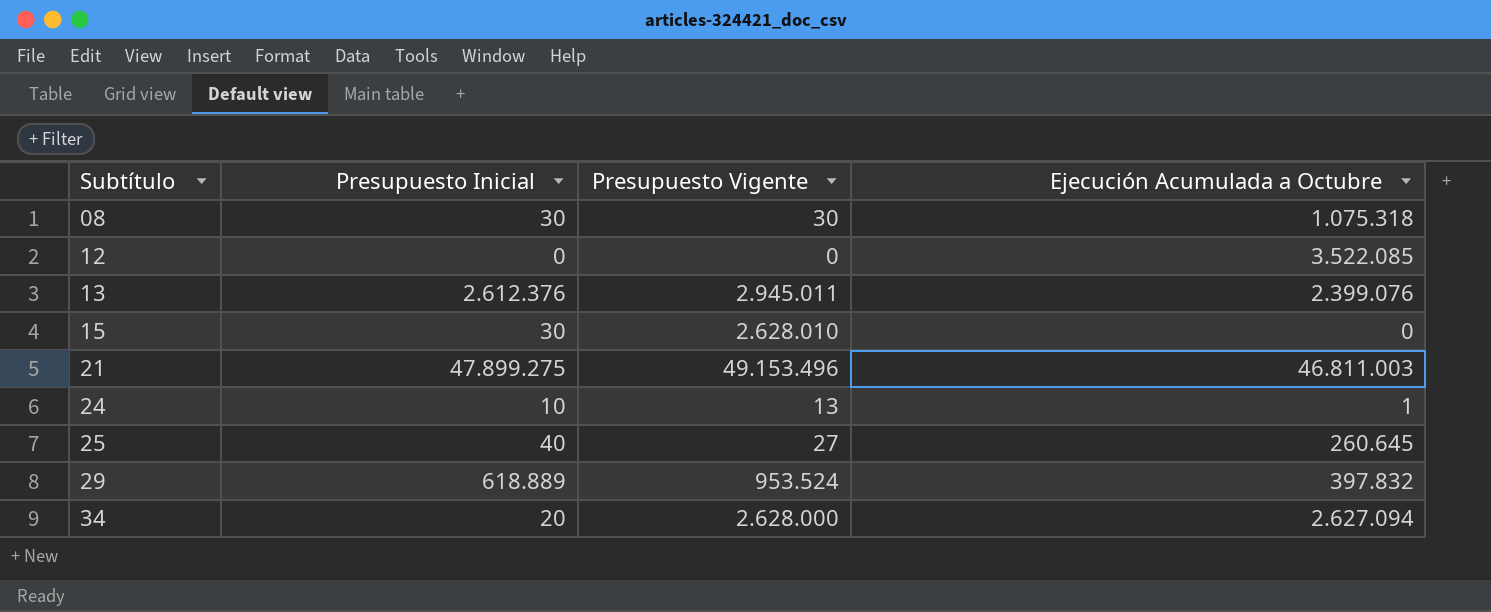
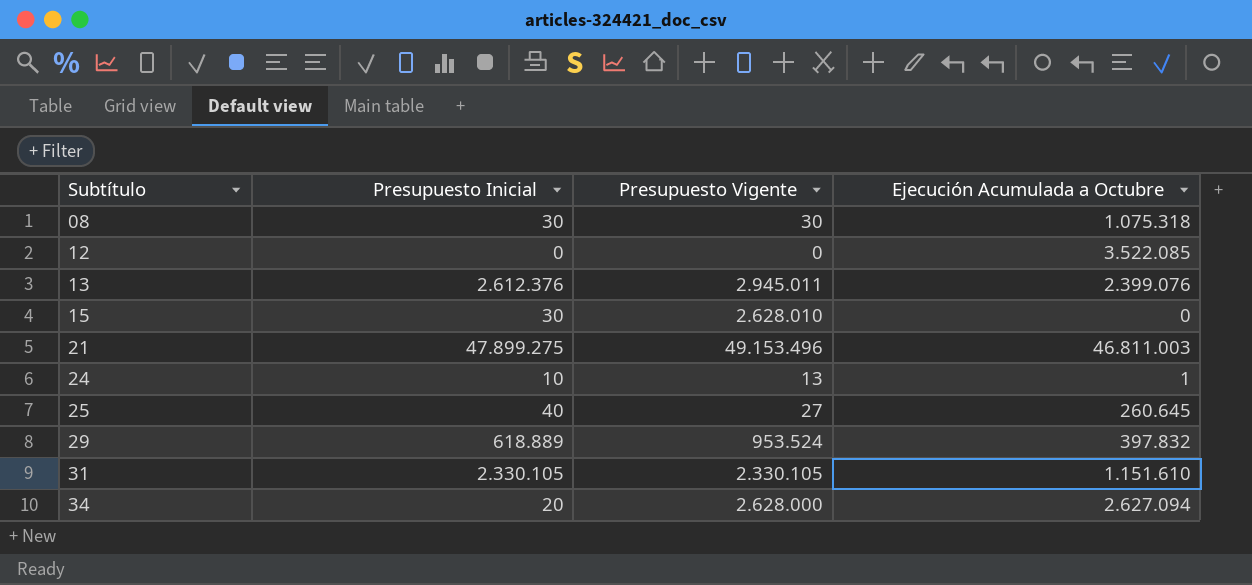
row 31: none -> 2.330.105 | 2.330.105 | 1.151.610

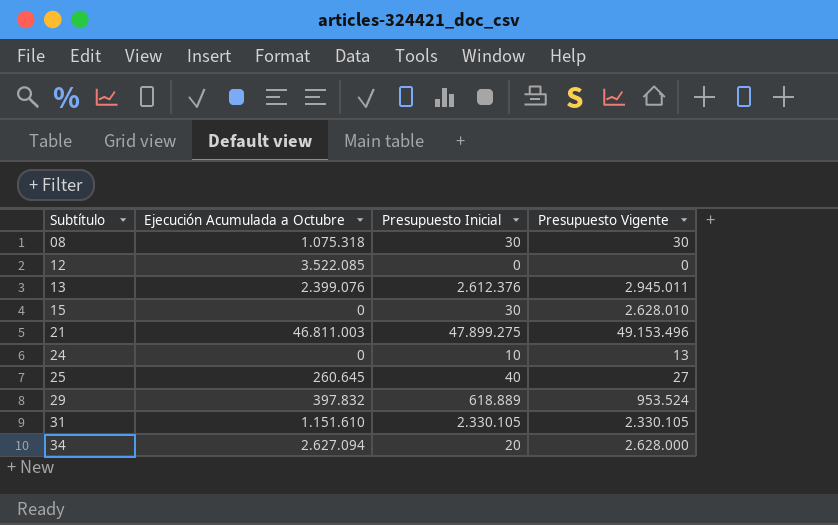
column Ejecución Acumulada a Octubre | position: 4 -> 2
24 | Ejecución Acumulada a Octubre: 1 -> 0

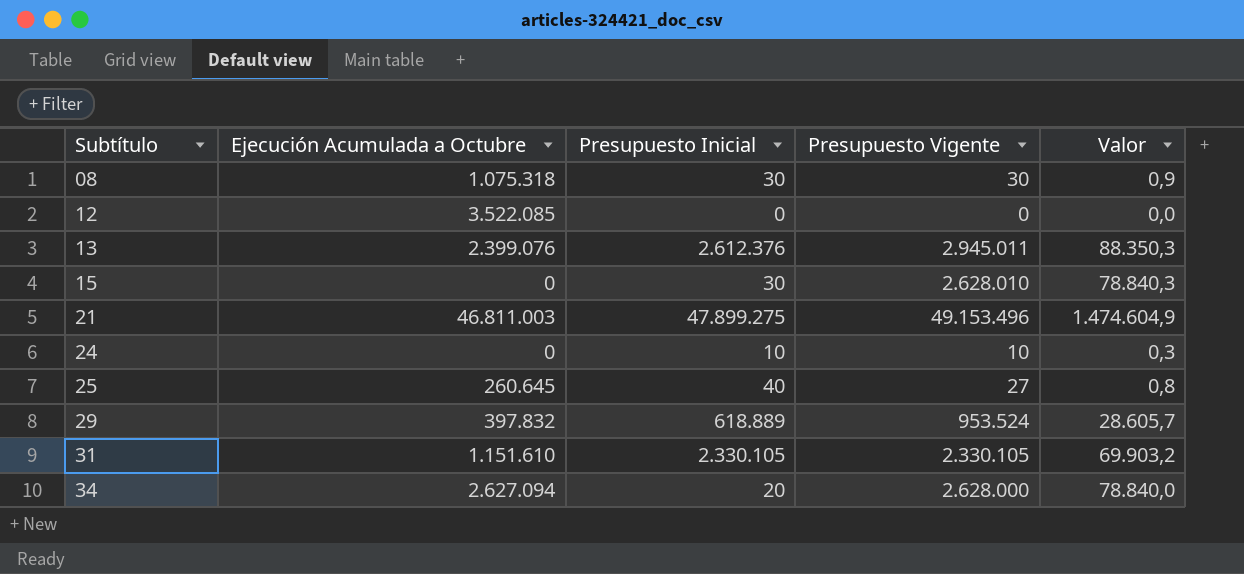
column Valor | formula: none -> [Presupuesto Vigente] * 0,03
24 | Presupuesto Vigente: 13 -> 10

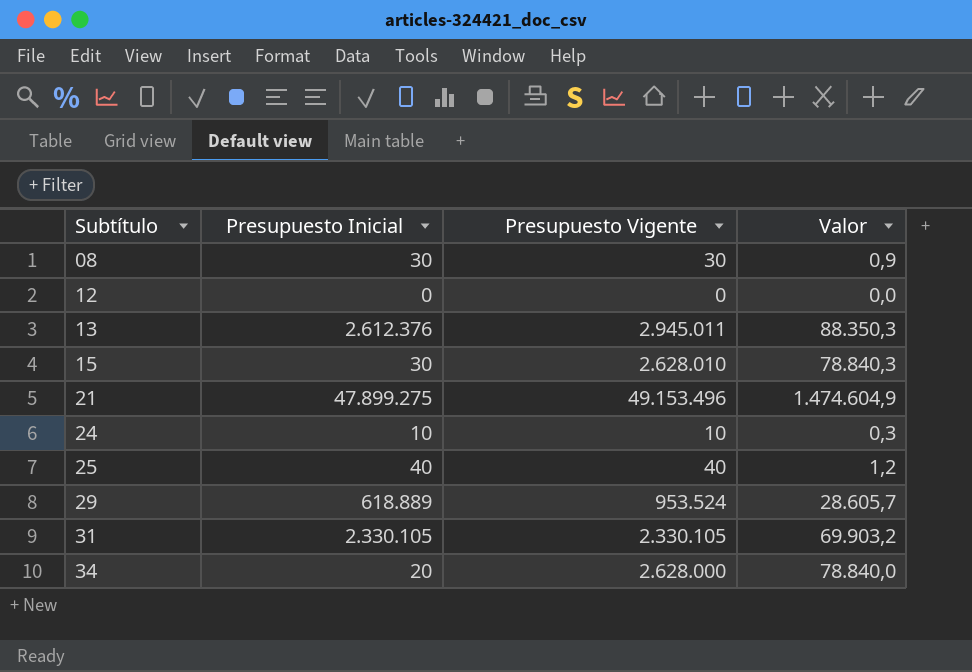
column Ejecución Acumulada a Octubre | position: 2 -> none
25 | Presupuesto Vigente: 27 -> 40
25 | Valor: 0,8 -> 1,2

